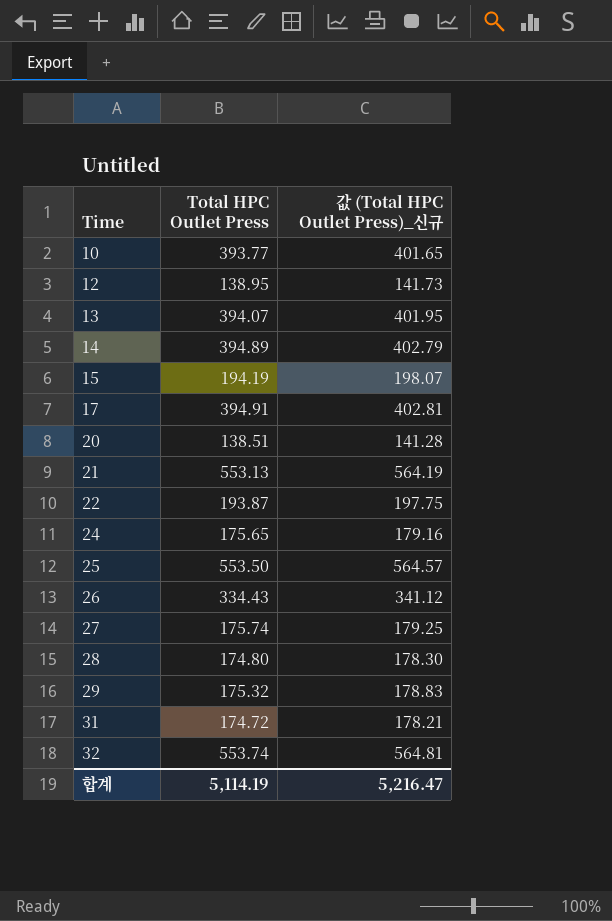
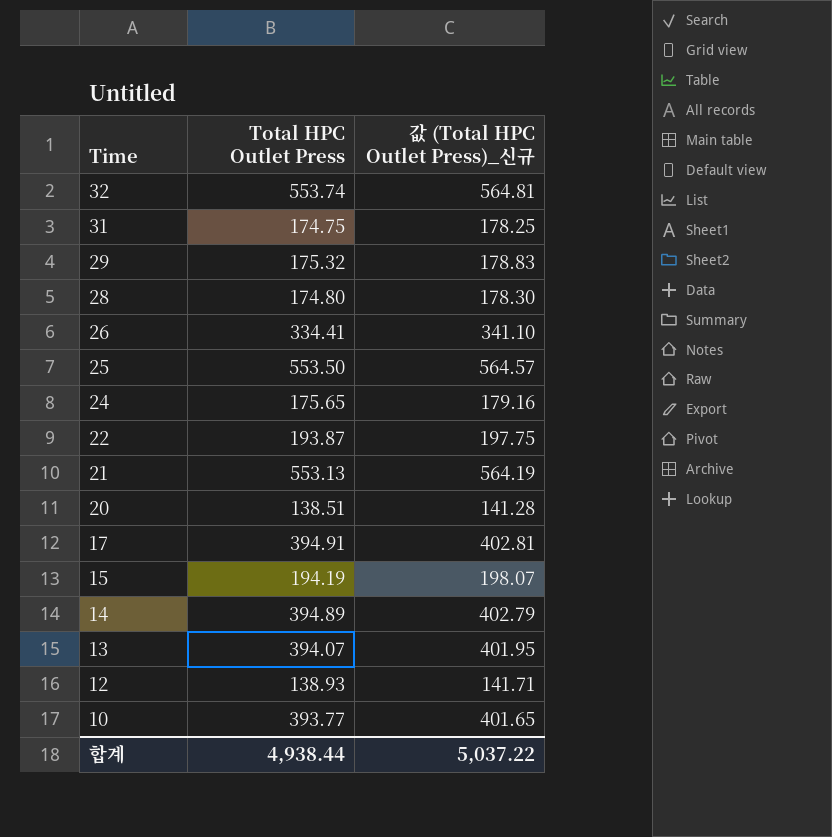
row order: Time ascending -> Time descending
row 27: 175.74 | 179.25 -> none
31 | Total HPC Outlet Press: 174.72 -> 174.75
31 | 값 (Total HPC Outlet Press)_신규: 178.21 -> 178.25
26 | Total HPC Outlet Press: 334.43 -> 334.41
26 | 값 (Total HPC Outlet Press)_신규: 341.12 -> 341.10
12 | Total HPC Outlet Press: 138.95 -> 138.93
12 | 값 (Total HPC Outlet Press)_신규: 141.73 -> 141.71
합계 | Total HPC Outlet Press: 5,114.19 -> 4,938.44
합계 | 값 (Total HPC Outlet Press)_신규: 5,216.47 -> 5,037.22

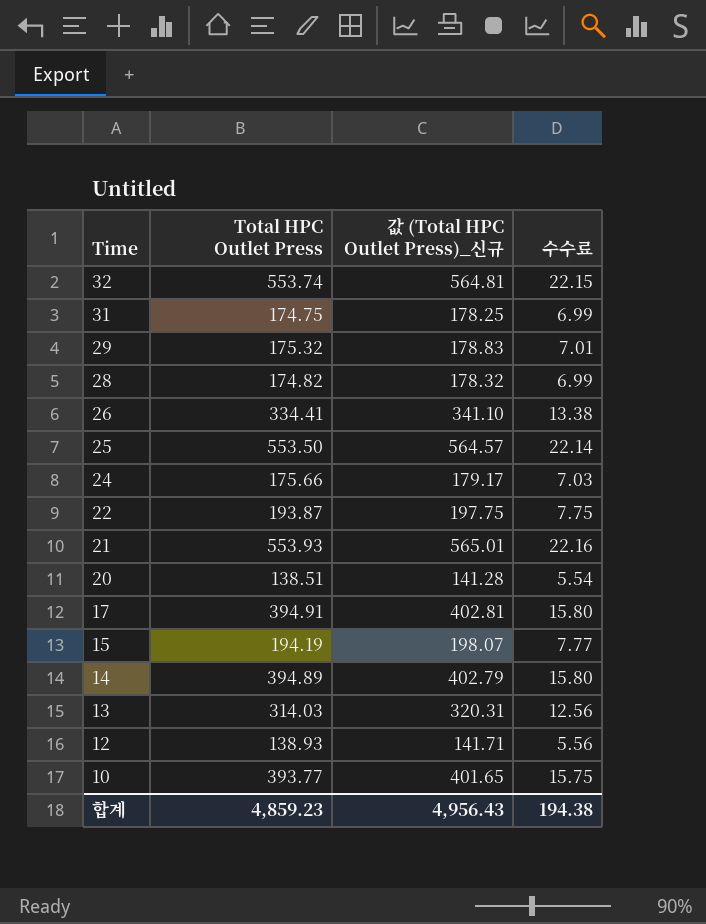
column 수수료 | formula: none -> [Total HPC Outlet Press] * 0.04
28 | Total HPC Outlet Press: 174.80 -> 174.82
28 | 값 (Total HPC Outlet Press)_신규: 178.30 -> 178.32
24 | Total HPC Outlet Press: 175.65 -> 175.66
24 | 값 (Total HPC Outlet Press)_신규: 179.16 -> 179.17
21 | Total HPC Outlet Press: 553.13 -> 553.93
21 | 값 (Total HPC Outlet Press)_신규: 564.19 -> 565.01
13 | Total HPC Outlet Press: 394.07 -> 314.03
13 | 값 (Total HPC Outlet Press)_신규: 401.95 -> 320.31
합계 | Total HPC Outlet Press: 4,938.44 -> 4,859.23
합계 | 값 (Total HPC Outlet Press)_신규: 5,037.22 -> 4,956.43

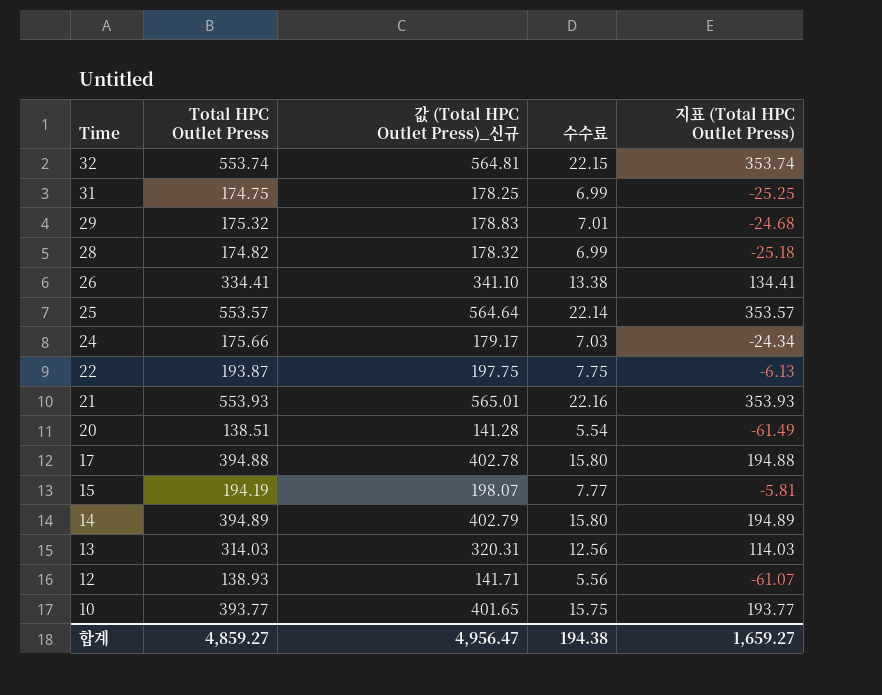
column 지표 (Total HPC Outlet Press) | formula: none -> [Total HPC Outlet Press] - 200
25 | Total HPC Outlet Press: 553.50 -> 553.57
25 | 값 (Total HPC Outlet Press)_신규: 564.57 -> 564.64
17 | Total HPC Outlet Press: 394.91 -> 394.88
17 | 값 (Total HPC Outlet Press)_신규: 402.81 -> 402.78
합계 | Total HPC Outlet Press: 4,859.23 -> 4,859.27
합계 | 값 (Total HPC Outlet Press)_신규: 4,956.43 -> 4,956.47

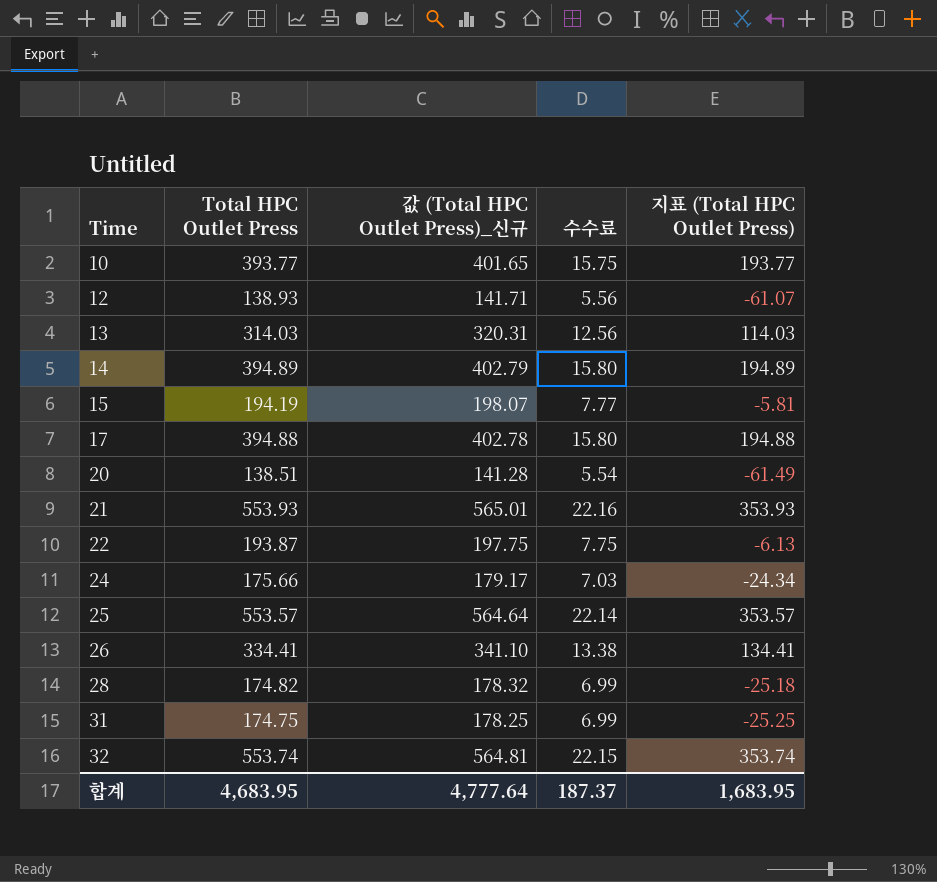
row order: Time descending -> Time ascending
row 29: 175.32 | 178.83 | 7.01 | -24.68 -> none
합계 | Total HPC Outlet Press: 4,859.27 -> 4,683.95
합계 | 값 (Total HPC Outlet Press)_신규: 4,956.47 -> 4,777.64
합계 | 수수료: 194.38 -> 187.37
합계 | 지표 (Total HPC Outlet Press): 1,659.27 -> 1,683.95

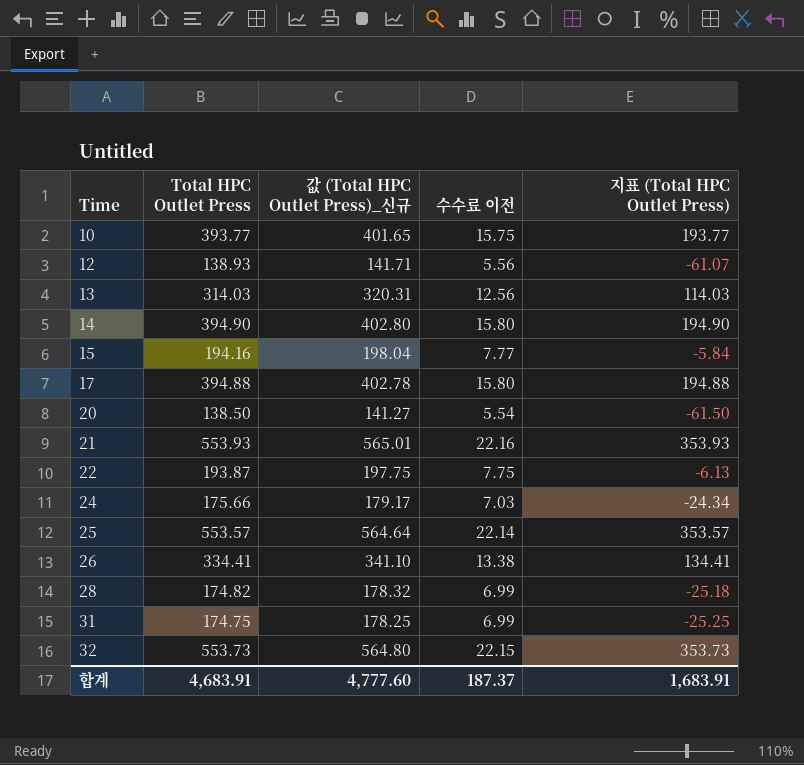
column name: 수수료 -> 수수료 이전
14 | Total HPC Outlet Press: 394.89 -> 394.90
14 | 값 (Total HPC Outlet Press)_신규: 402.79 -> 402.80
14 | 지표 (Total HPC Outlet Press): 194.89 -> 194.90
15 | Total HPC Outlet Press: 194.19 -> 194.16
15 | 값 (Total HPC Outlet Press)_신규: 198.07 -> 198.04
15 | 지표 (Total HPC Outlet Press): -5.81 -> -5.84
20 | Total HPC Outlet Press: 138.51 -> 138.50
20 | 값 (Total HPC Outlet Press)_신규: 141.28 -> 141.27
20 | 지표 (Total HPC Outlet Press): -61.49 -> -61.50
32 | Total HPC Outlet Press: 553.74 -> 553.73
32 | 값 (Total HPC Outlet Press)_신규: 564.81 -> 564.80
32 | 지표 (Total HPC Outlet Press): 353.74 -> 353.73
합계 | Total HPC Outlet Press: 4,683.95 -> 4,683.91
합계 | 값 (Total HPC Outlet Press)_신규: 4,777.64 -> 4,777.60
합계 | 지표 (Total HPC Outlet Press): 1,683.95 -> 1,683.91

